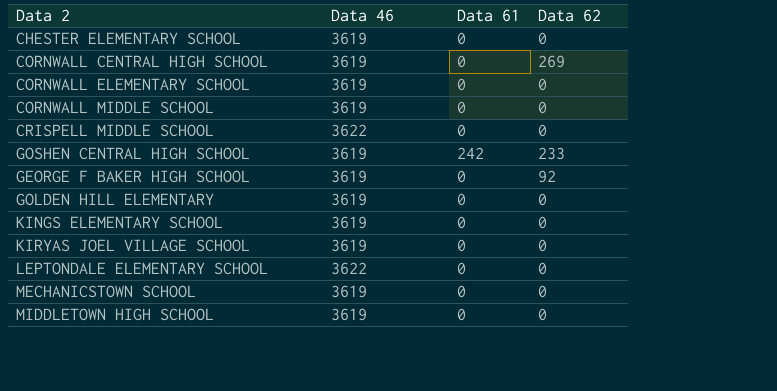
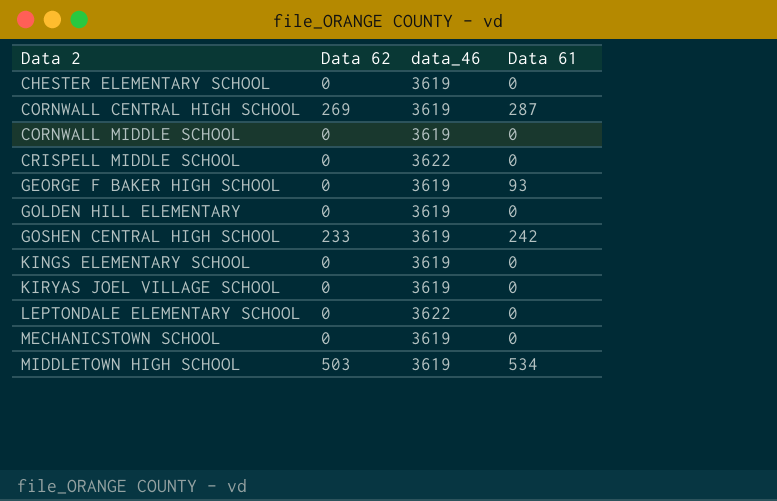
row order: none -> Data 2 ascending
column Data 62 | position: 4 -> 2
column name: Data 46 -> data_46
row CORNWALL ELEMENTARY SCHOOL: 3619 | 0 | 0 -> none
CORNWALL CENTRAL HIGH SCHOOL | Data 61: 0 -> 287
GEORGE F BAKER HIGH SCHOOL | Data 62: 92 -> 0
GEORGE F BAKER HIGH SCHOOL | Data 61: 0 -> 93
MIDDLETOWN HIGH SCHOOL | Data 62: 0 -> 503
MIDDLETOWN HIGH SCHOOL | Data 61: 0 -> 534

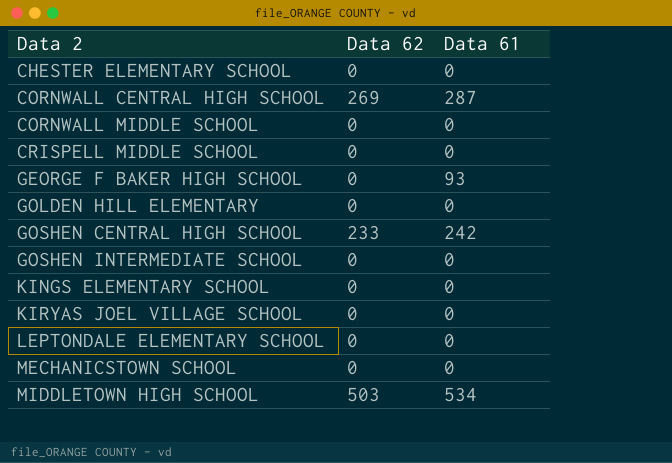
column data_46 | position: 3 -> none
row GOSHEN INTERMEDIATE SCHOOL: none -> 0 | 0

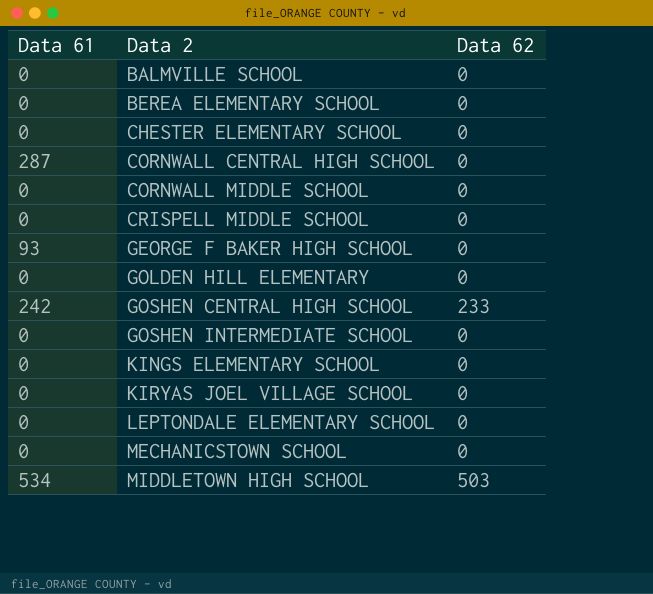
column Data 61 | position: 3 -> 1
row BALMVILLE SCHOOL: none -> 0 | 0
row BEREA ELEMENTARY SCHOOL: none -> 0 | 0
CORNWALL CENTRAL HIGH SCHOOL | Data 62: 269 -> 0

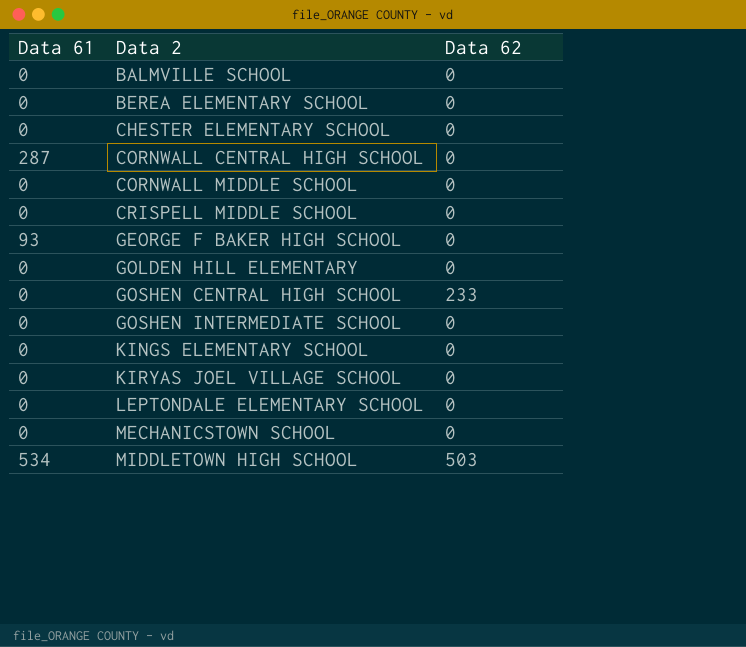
GOSHEN CENTRAL HIGH SCHOOL | Data 61: 242 -> 0

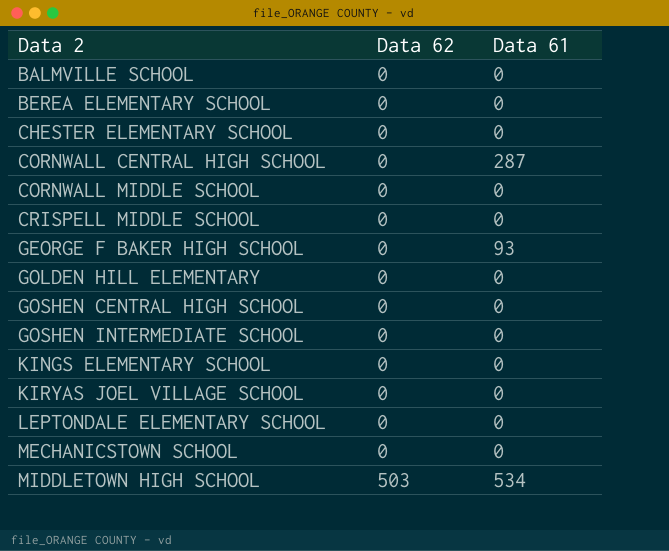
column Data 61 | position: 1 -> 3
GOSHEN CENTRAL HIGH SCHOOL | Data 62: 233 -> 0

